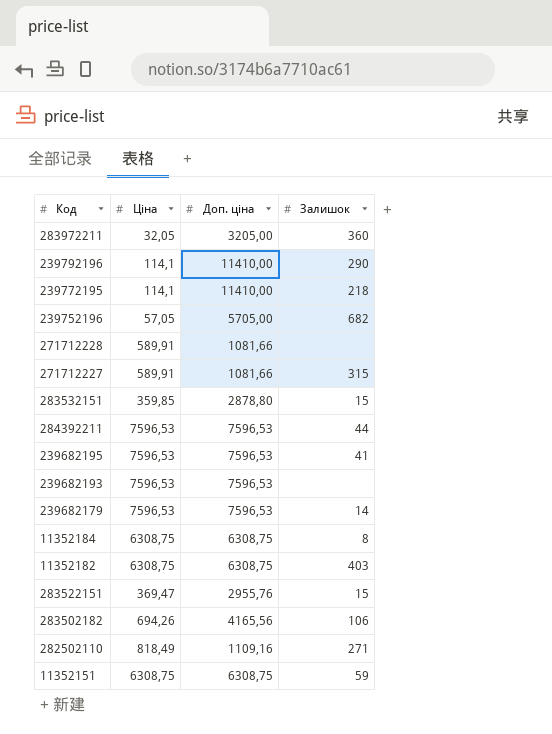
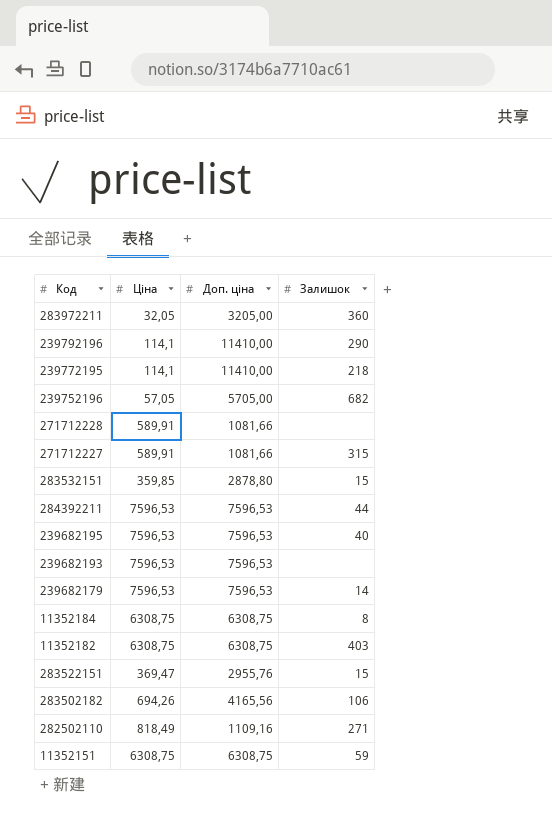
239682195 | Залишок: 41 -> 40

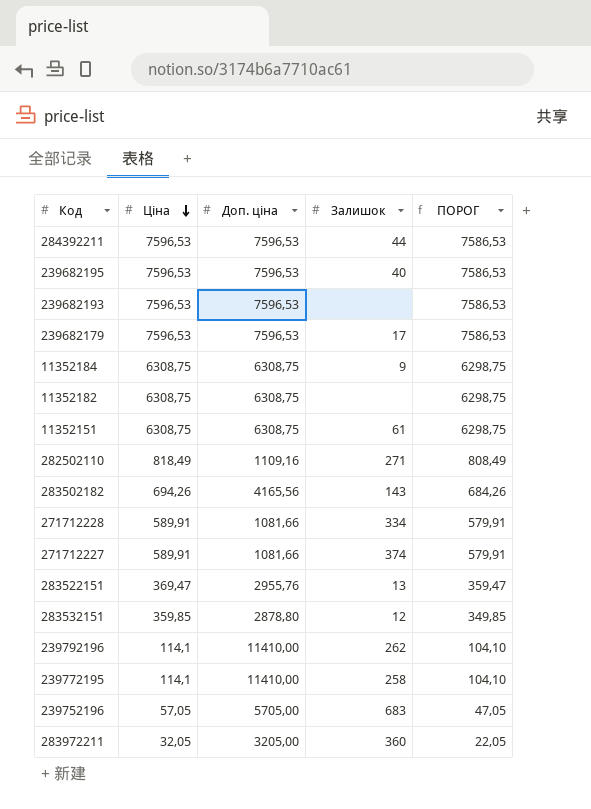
row order: none -> Ціна descending
column ПОРОГ | formula: none -> [Ціна] - 10
239682179 | Залишок: 14 -> 17
11352184 | Залишок: 8 -> 9
11352182 | Залишок: 403 -> none
11352151 | Залишок: 59 -> 61
283502182 | Залишок: 106 -> 143
271712228 | Залишок: none -> 334
271712227 | Залишок: 315 -> 374
283522151 | Залишок: 15 -> 13
283532151 | Залишок: 15 -> 12
239792196 | Залишок: 290 -> 262
239772195 | Залишок: 218 -> 258
239752196 | Залишок: 682 -> 683

